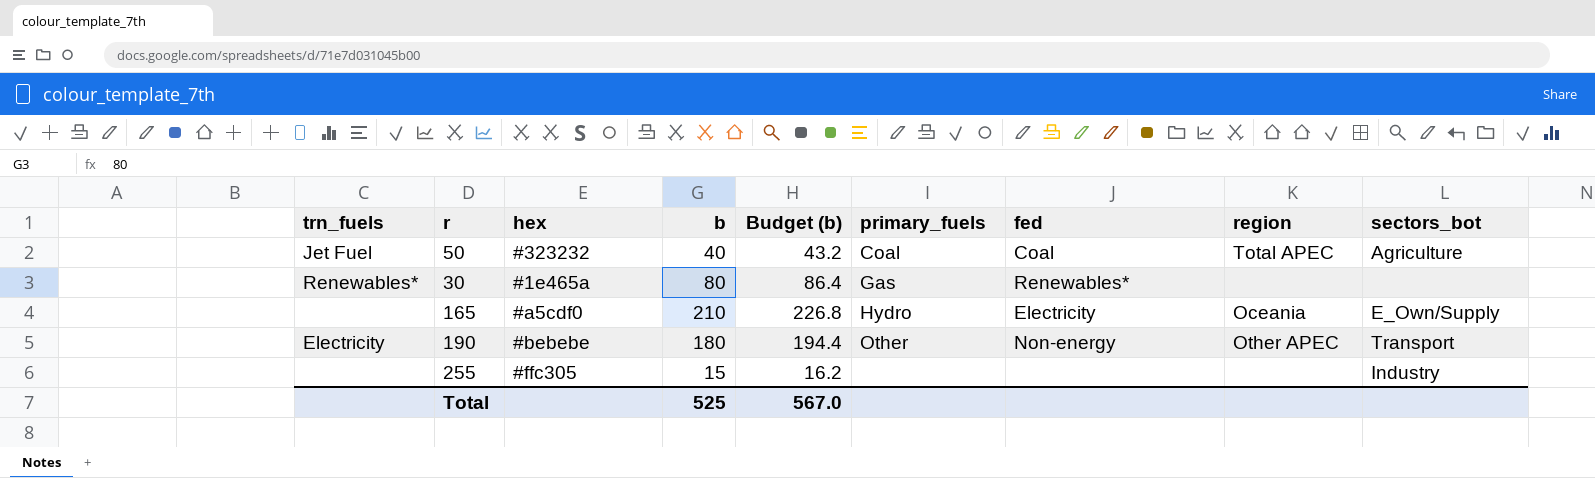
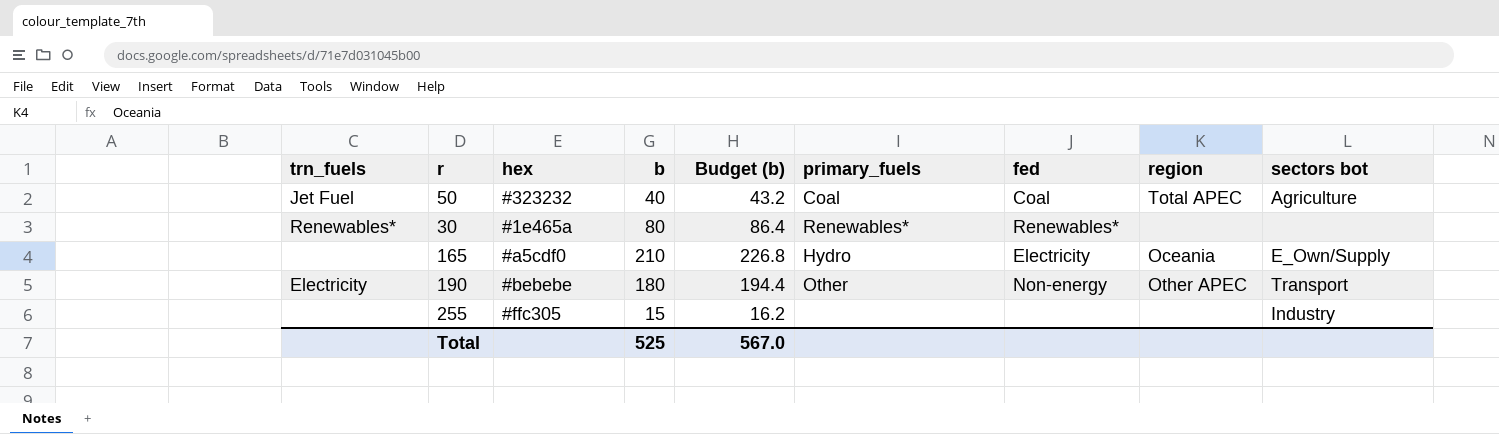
column name: sectors_bot -> sectors bot
30 | primary_fuels: Gas -> Renewables*

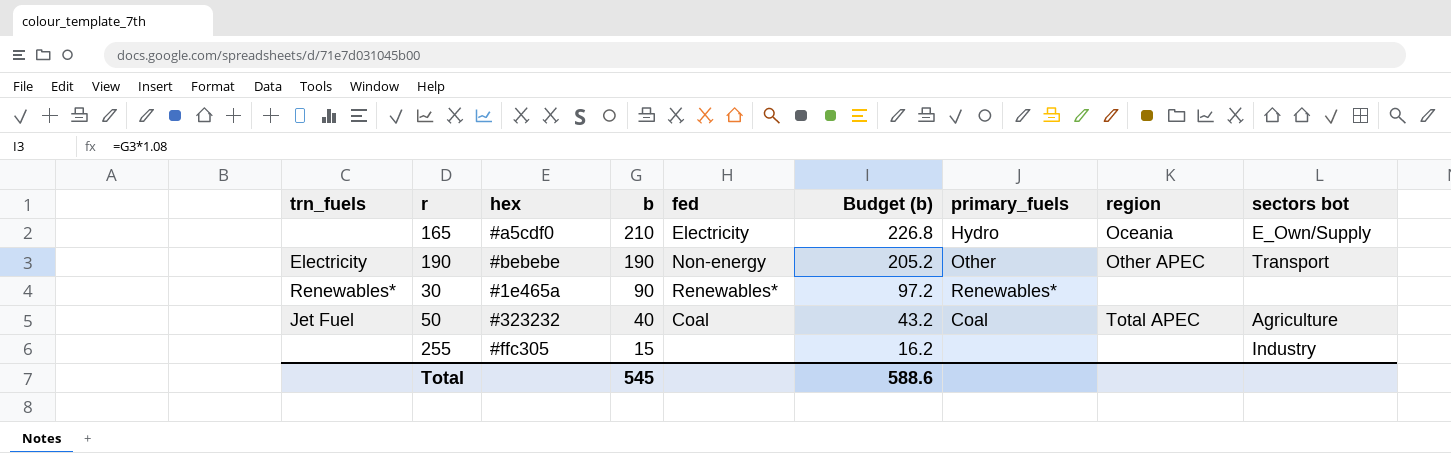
row order: none -> b descending
column fed | position: 7 -> 5
190 | b: 180 -> 190
190 | Budget (b): 194.4 -> 205.2
30 | b: 80 -> 90
30 | Budget (b): 86.4 -> 97.2
Total | b: 525 -> 545
Total | Budget (b): 567.0 -> 588.6

